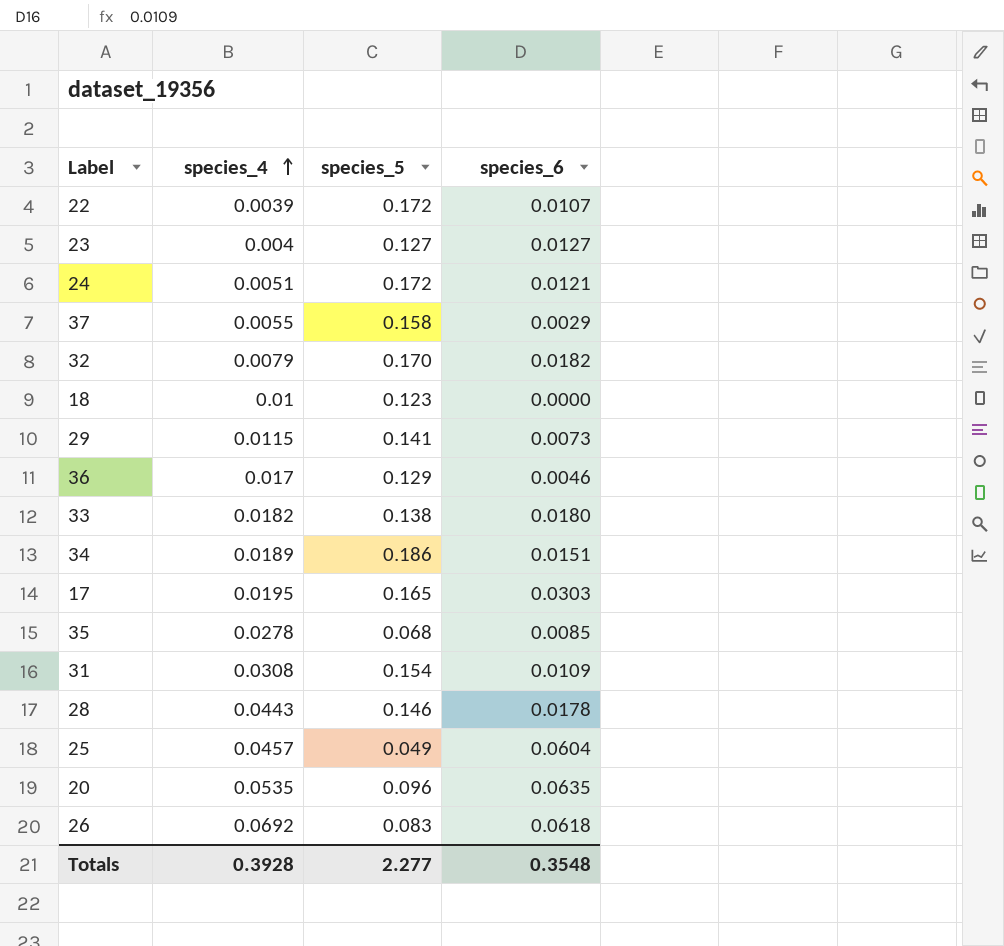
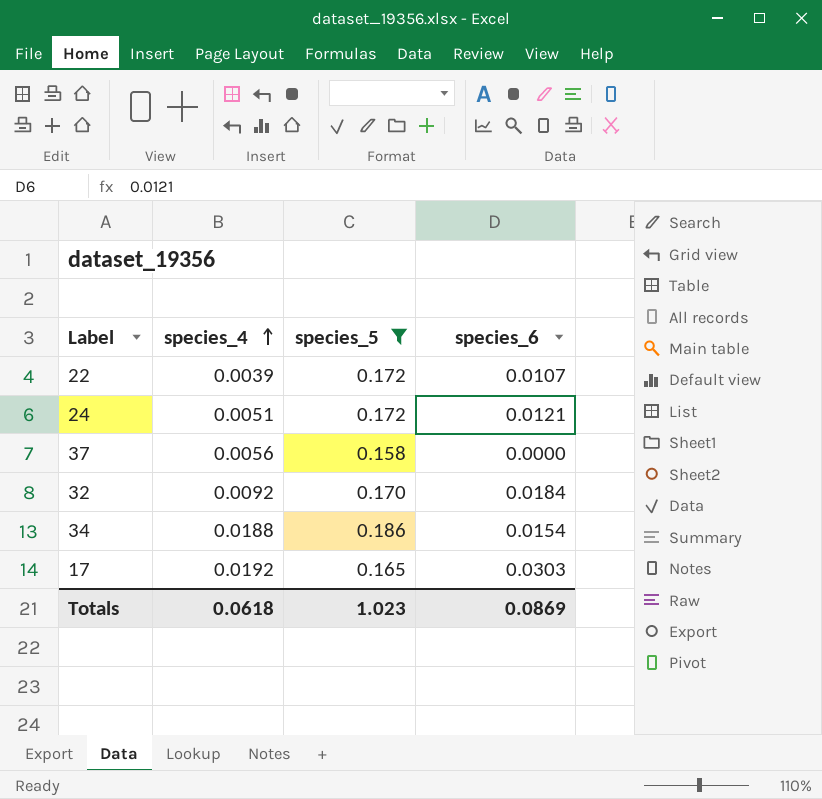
filter: none -> species_5 >= 0.158
37 | species_4: 0.0055 -> 0.0056
37 | species_6: 0.0029 -> 0.0000
32 | species_4: 0.0079 -> 0.0092
32 | species_6: 0.0182 -> 0.0184
34 | species_4: 0.0189 -> 0.0188
34 | species_6: 0.0151 -> 0.0154
17 | species_4: 0.0195 -> 0.0192
Totals | species_4: 0.3928 -> 0.0618
Totals | species_5: 2.277 -> 1.023
Totals | species_6: 0.3548 -> 0.0869

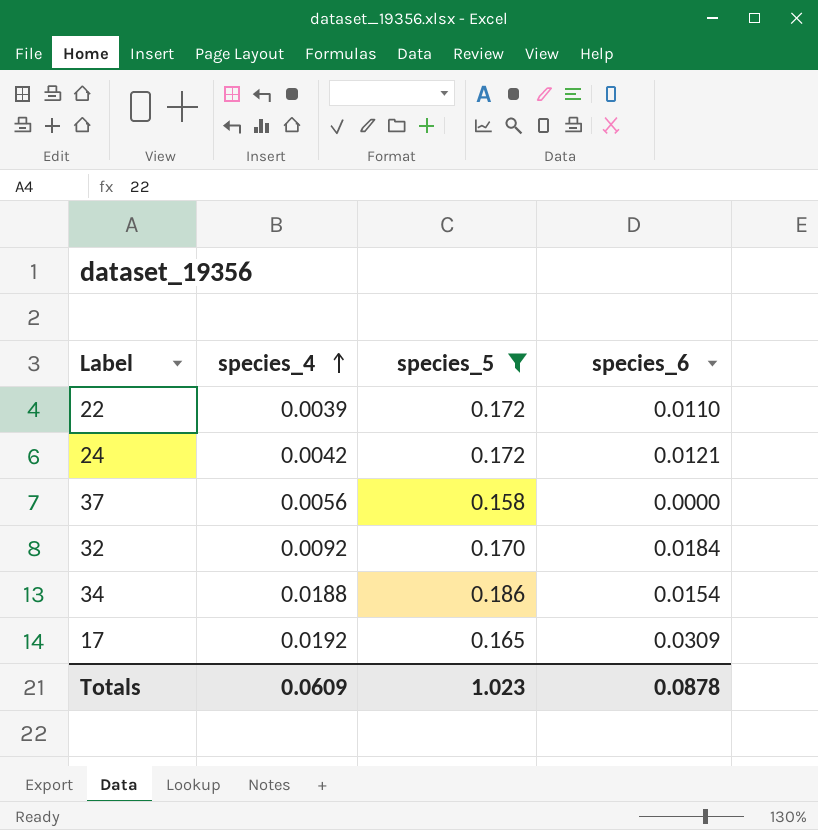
22 | species_6: 0.0107 -> 0.0110
24 | species_4: 0.0051 -> 0.0042
17 | species_6: 0.0303 -> 0.0309
Totals | species_4: 0.0618 -> 0.0609
Totals | species_6: 0.0869 -> 0.0878

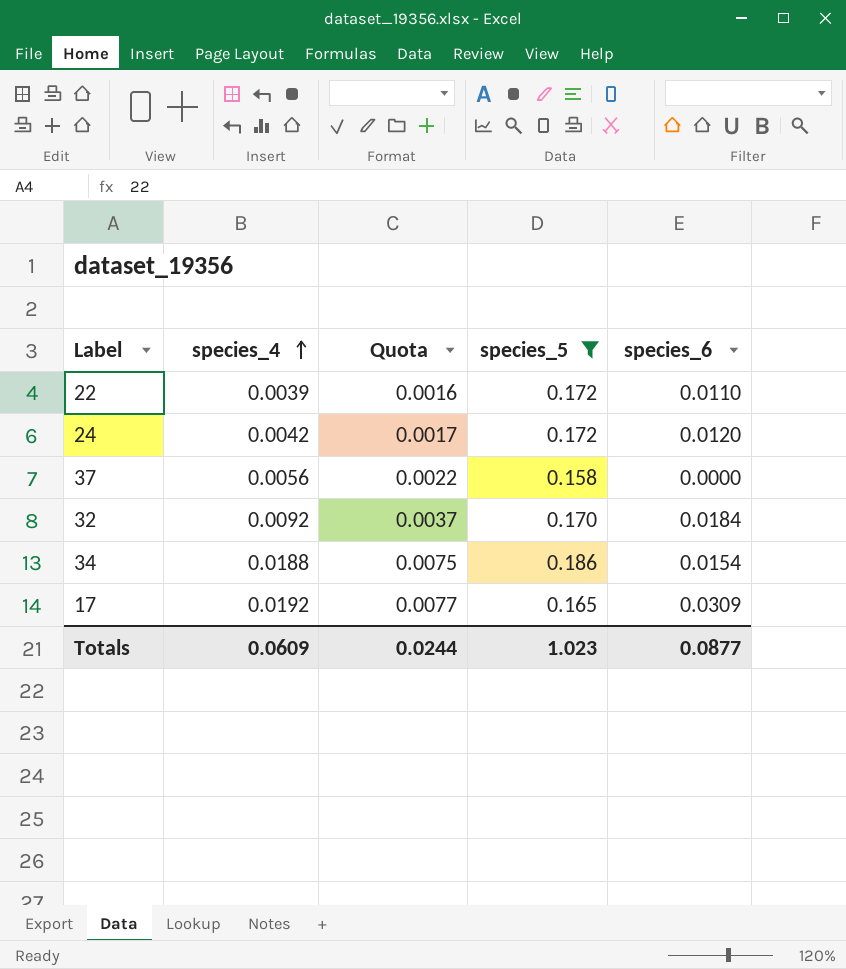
column Quota | formula: none -> [species_4] * 0.4
24 | species_6: 0.0121 -> 0.0120
Totals | species_6: 0.0878 -> 0.0877

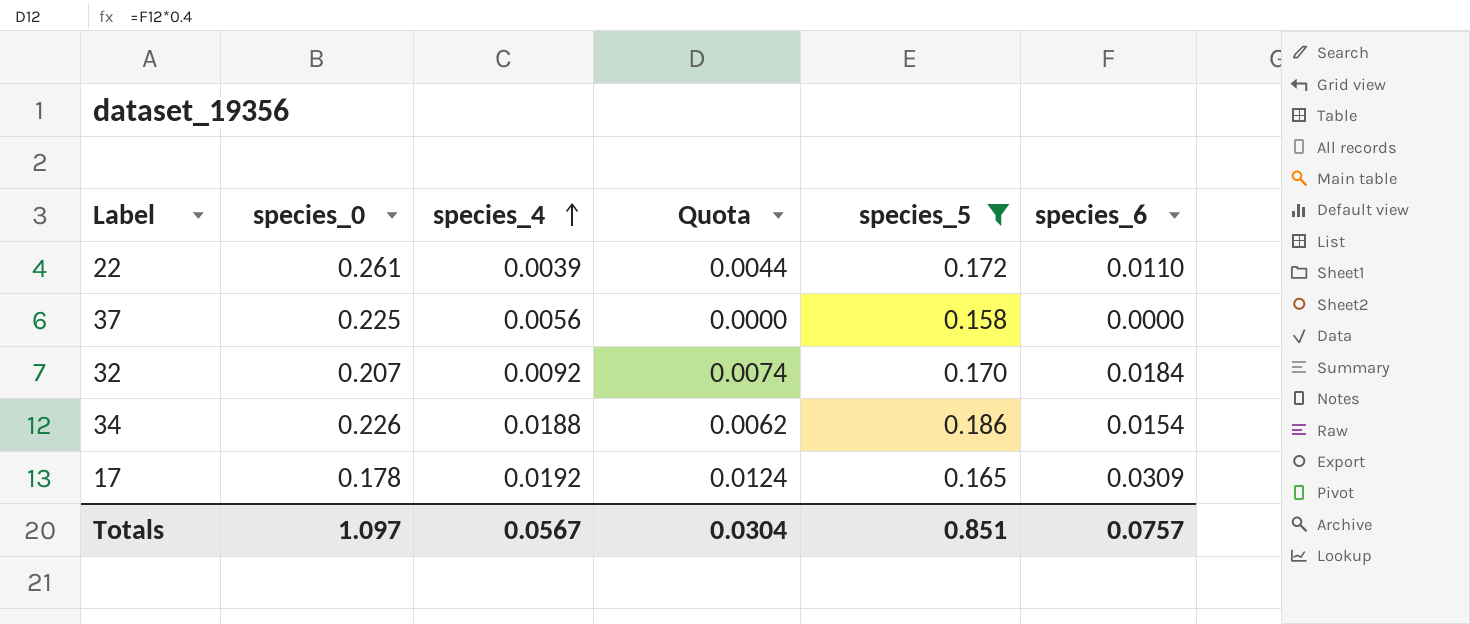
column species_0 | position: none -> 2
column Quota | formula: [species_4] * 0.4 -> [species_6] * 0.4
row 24: 0.0042 | 0.0017 | 0.172 | 0.0120 -> none
Totals | species_4: 0.0609 -> 0.0567
Totals | Quota: 0.0244 -> 0.0304
Totals | species_5: 1.023 -> 0.851
Totals | species_6: 0.0877 -> 0.0757

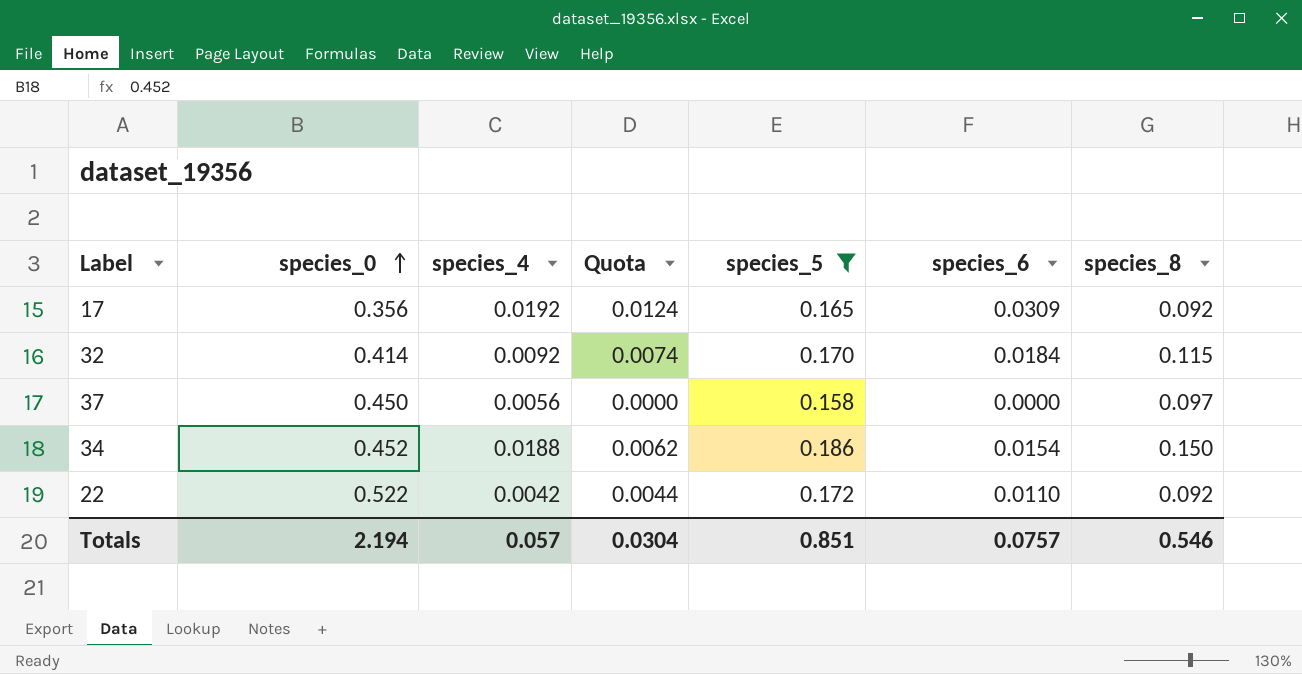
row order: species_4 ascending -> species_0 ascending
column species_8 | position: none -> 7
17 | species_0: 0.178 -> 0.356
32 | species_0: 0.207 -> 0.414
37 | species_0: 0.225 -> 0.450
34 | species_0: 0.226 -> 0.452
22 | species_0: 0.261 -> 0.522
22 | species_4: 0.0039 -> 0.0042
Totals | species_0: 1.097 -> 2.194
Totals | species_4: 0.0567 -> 0.057

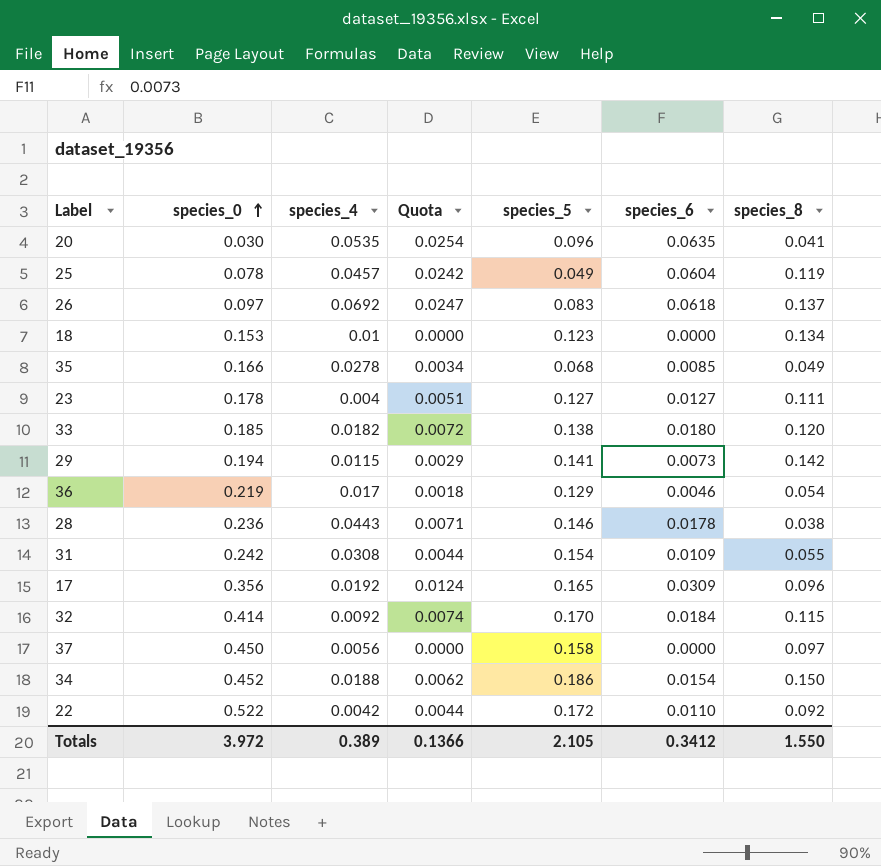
filter: species_5 >= 0.158 -> none
17 | species_8: 0.092 -> 0.096
Totals | species_0: 2.194 -> 3.972
Totals | species_4: 0.057 -> 0.389
Totals | Quota: 0.0304 -> 0.1366
Totals | species_5: 0.851 -> 2.105
Totals | species_6: 0.0757 -> 0.3412
Totals | species_8: 0.546 -> 1.550

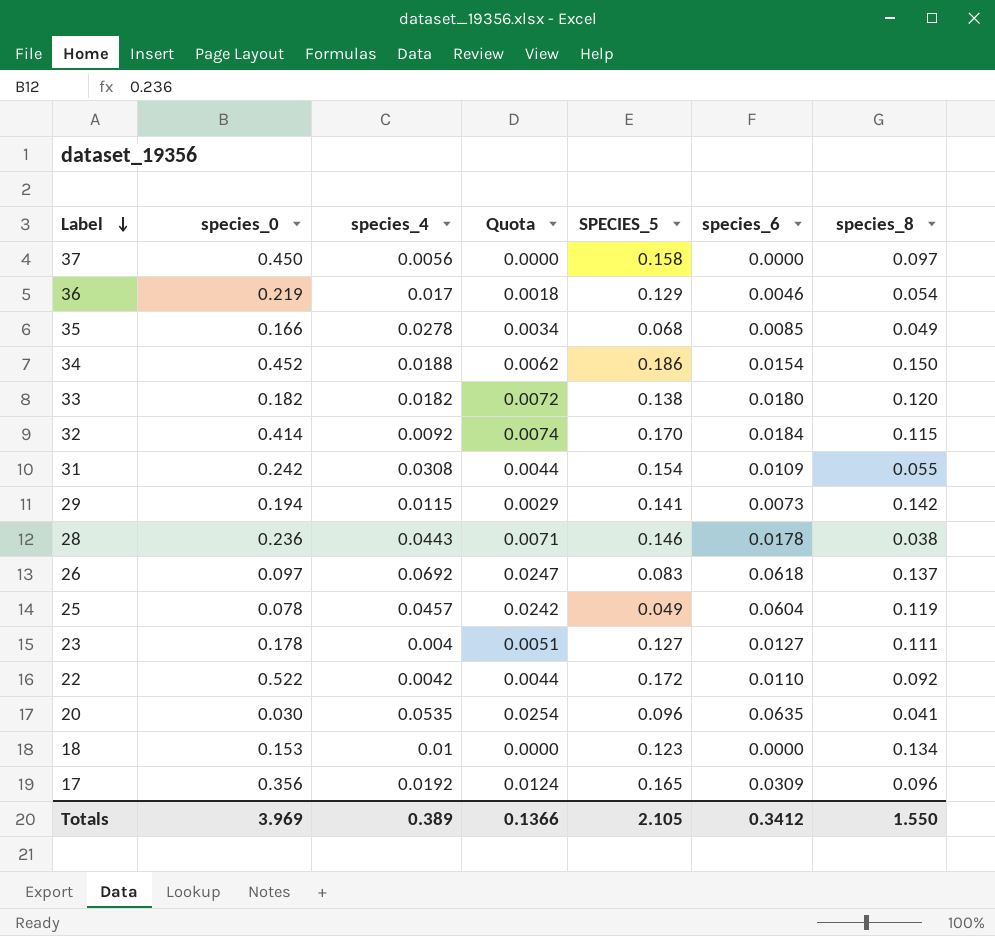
row order: species_0 ascending -> Label descending
column name: species_5 -> SPECIES_5
33 | species_0: 0.185 -> 0.182
Totals | species_0: 3.972 -> 3.969

